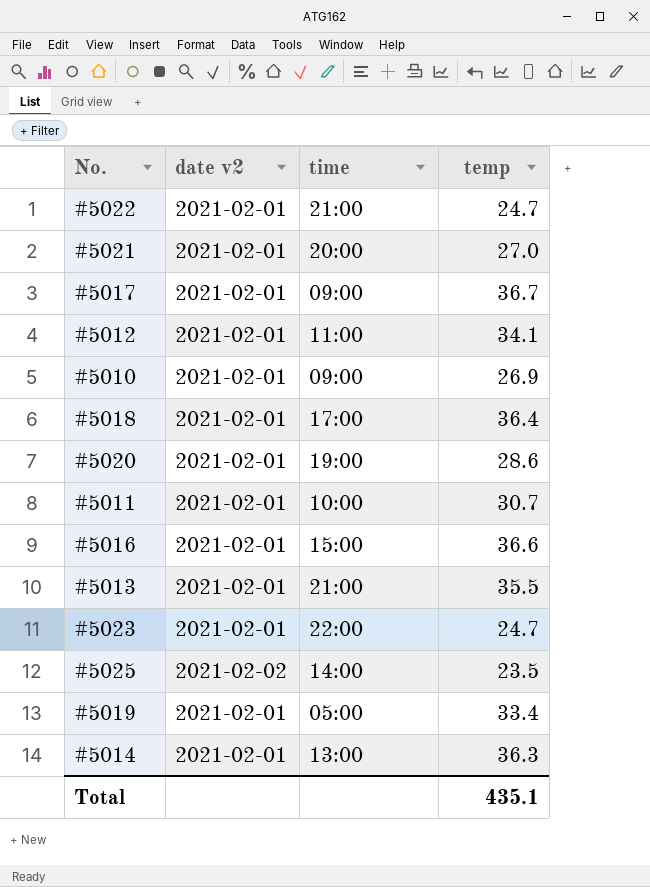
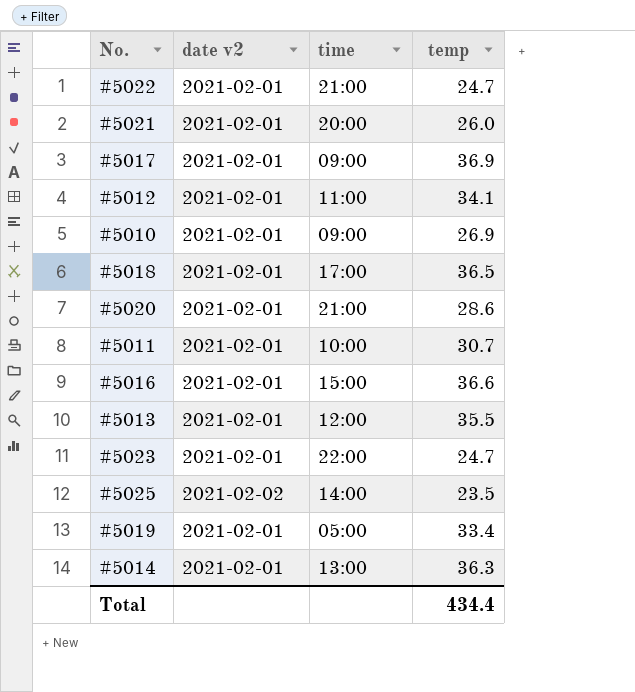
#5021 | temp: 27.0 -> 26.0
#5017 | temp: 36.7 -> 36.9
#5018 | temp: 36.4 -> 36.5
#5020 | time: 19:00 -> 21:00
#5013 | time: 21:00 -> 12:00
Total | temp: 435.1 -> 434.4

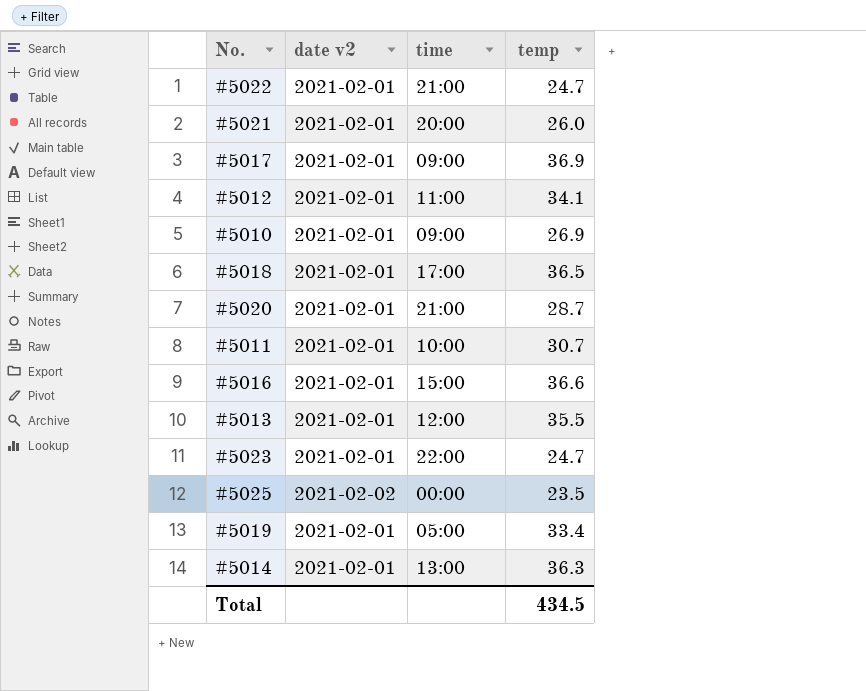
#5020 | temp: 28.6 -> 28.7
#5025 | time: 14:00 -> 00:00
Total | temp: 434.4 -> 434.5

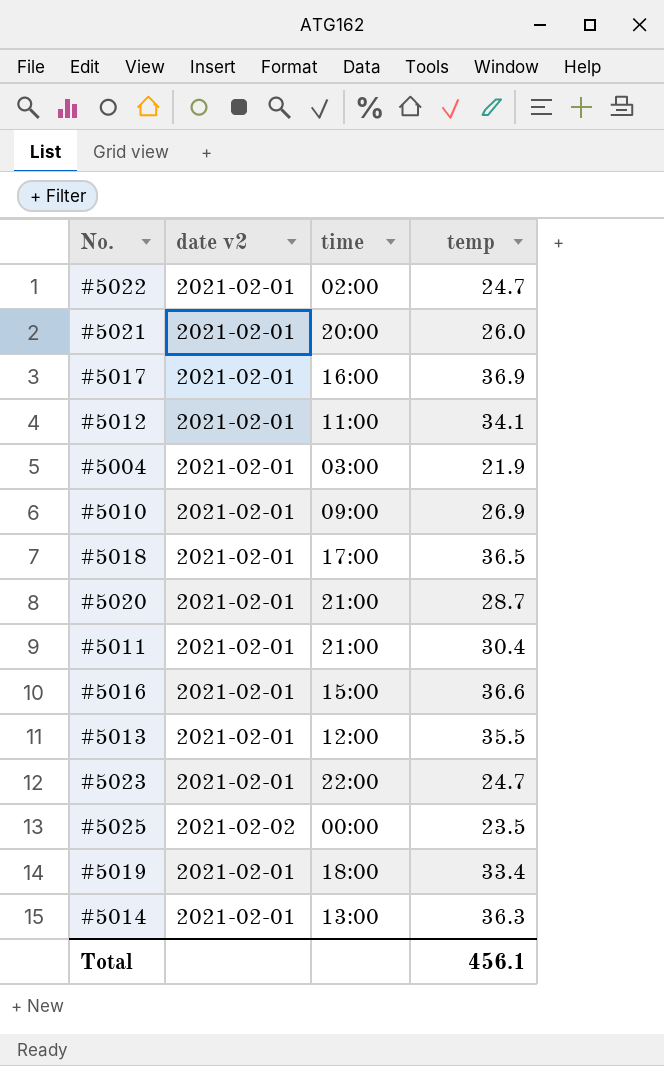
#5022 | time: 21:00 -> 02:00
#5017 | time: 09:00 -> 16:00
row #5004: none -> 2021-02-01 | 03:00 | 21.9
#5011 | time: 10:00 -> 21:00
#5011 | temp: 30.7 -> 30.4
#5019 | time: 05:00 -> 18:00
Total | temp: 434.5 -> 456.1

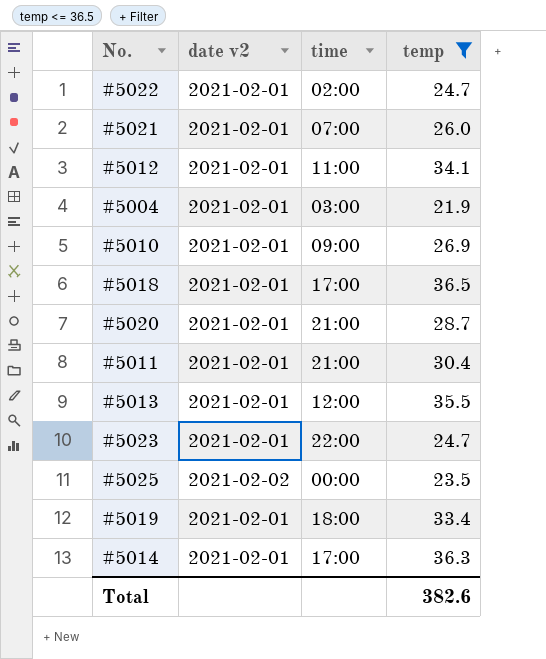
filter: none -> temp <= 36.5
#5021 | time: 20:00 -> 07:00
#5014 | time: 13:00 -> 17:00
Total | temp: 456.1 -> 382.6

